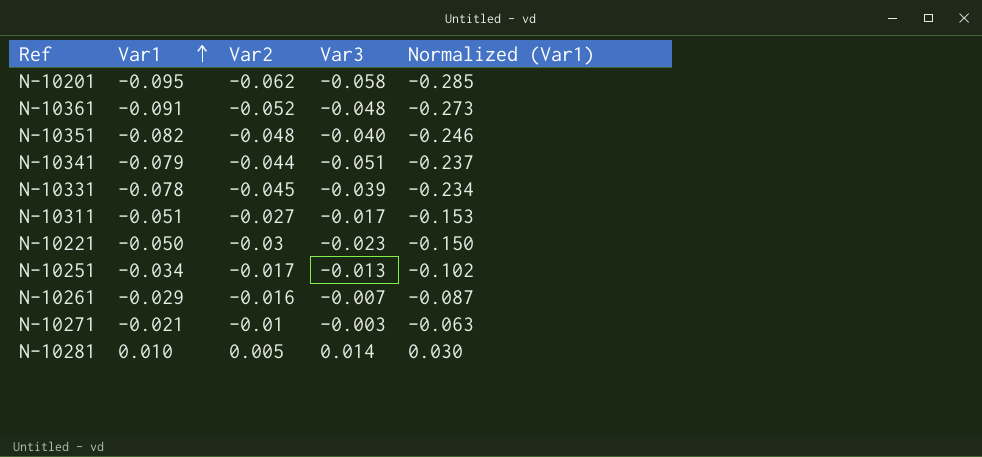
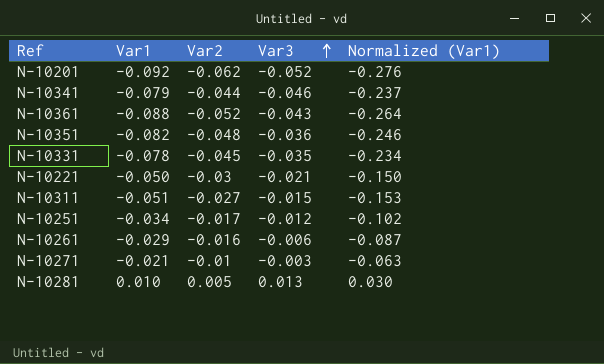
row order: Var1 ascending -> Var3 ascending
N-10201 | Var1: -0.095 -> -0.092
N-10201 | Var3: -0.058 -> -0.052
N-10201 | Normalized (Var1): -0.285 -> -0.276
N-10341 | Var3: -0.051 -> -0.046
N-10361 | Var1: -0.091 -> -0.088
N-10361 | Var3: -0.048 -> -0.043
N-10361 | Normalized (Var1): -0.273 -> -0.264
N-10351 | Var3: -0.040 -> -0.036
N-10331 | Var3: -0.039 -> -0.035
N-10221 | Var3: -0.023 -> -0.021
N-10311 | Var3: -0.017 -> -0.015
N-10251 | Var3: -0.013 -> -0.012
N-10261 | Var3: -0.007 -> -0.006
N-10281 | Var3: 0.014 -> 0.013

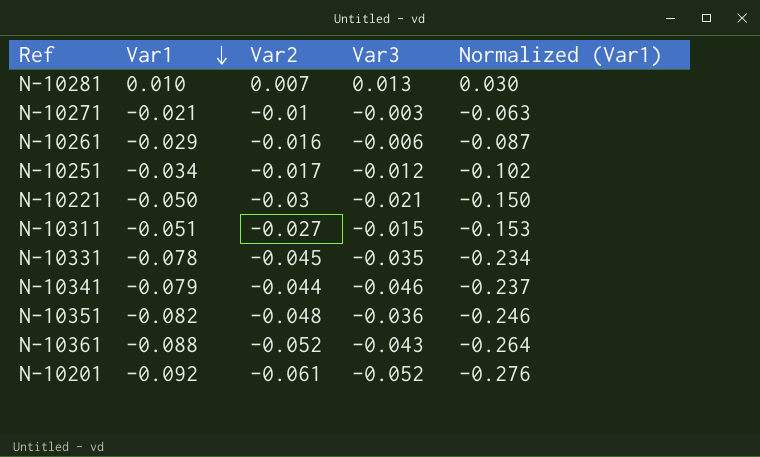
row order: Var3 ascending -> Var1 descending
N-10281 | Var2: 0.005 -> 0.007
N-10201 | Var2: -0.062 -> -0.061

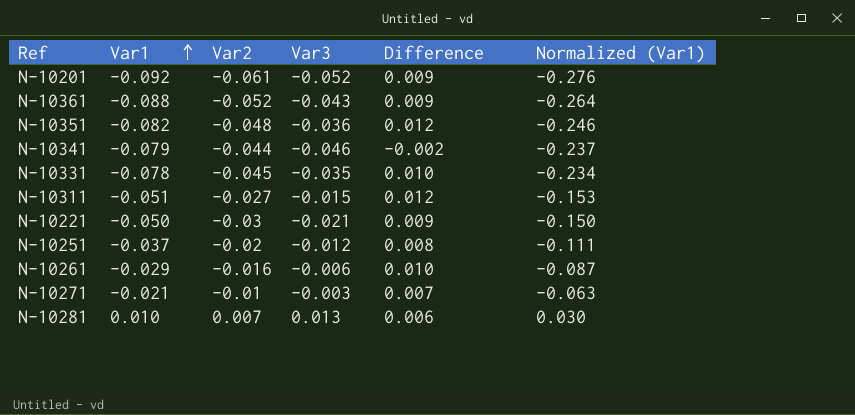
row order: Var1 descending -> Var1 ascending
column Difference | formula: none -> [Var3] - [Var2]
N-10251 | Var1: -0.034 -> -0.037
N-10251 | Var2: -0.017 -> -0.02
N-10251 | Normalized (Var1): -0.102 -> -0.111

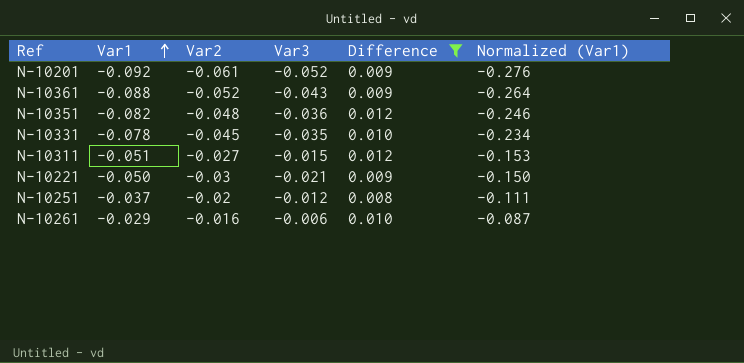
filter: none -> Difference >= 0.008

